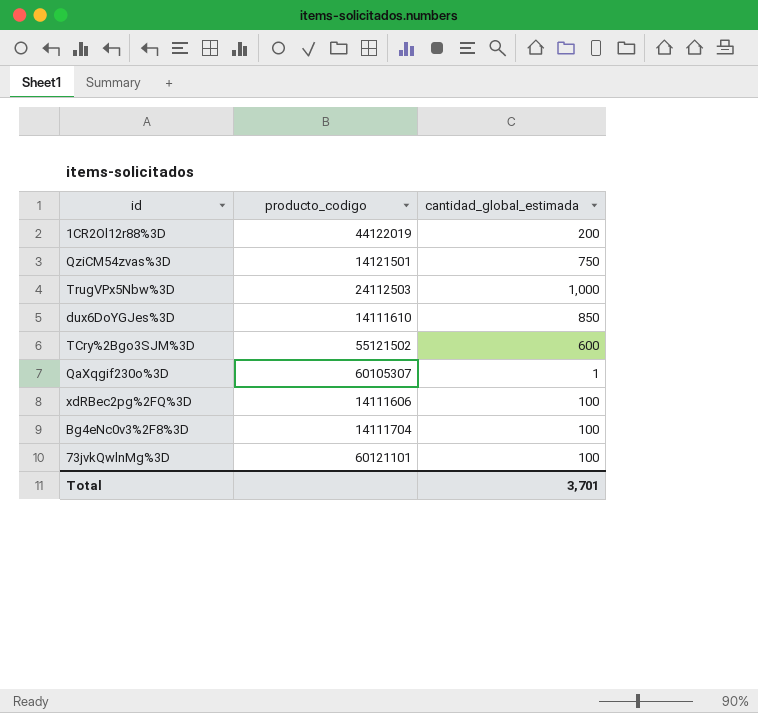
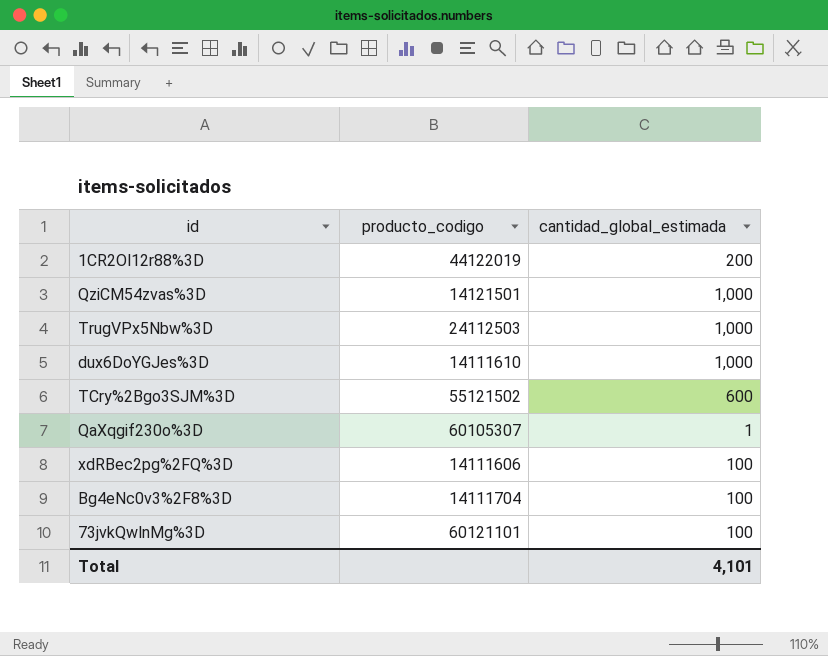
QziCM54zvas%3D | cantidad_global_estimada: 750 -> 1,000
dux6DoYGJes%3D | cantidad_global_estimada: 850 -> 1,000
Total | cantidad_global_estimada: 3,701 -> 4,101

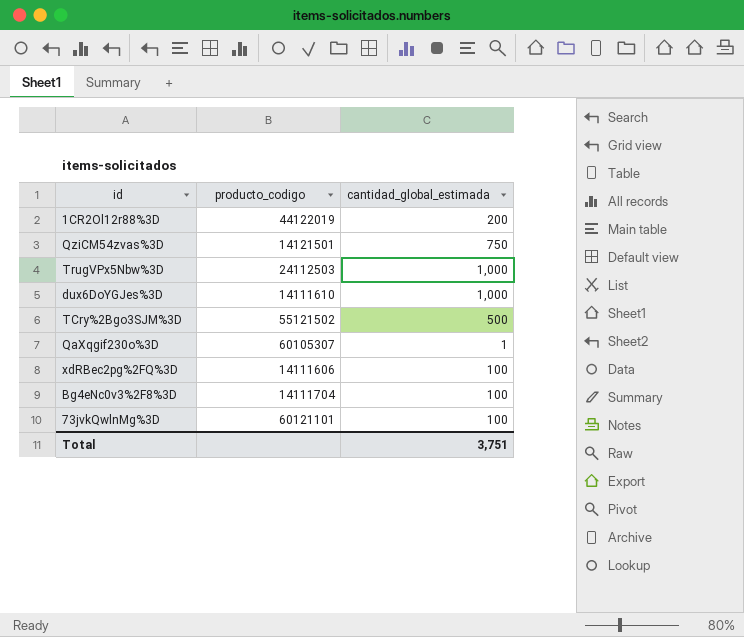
QziCM54zvas%3D | cantidad_global_estimada: 1,000 -> 750
TCry%2Bgo3SJM%3D | cantidad_global_estimada: 600 -> 500
Total | cantidad_global_estimada: 4,101 -> 3,751

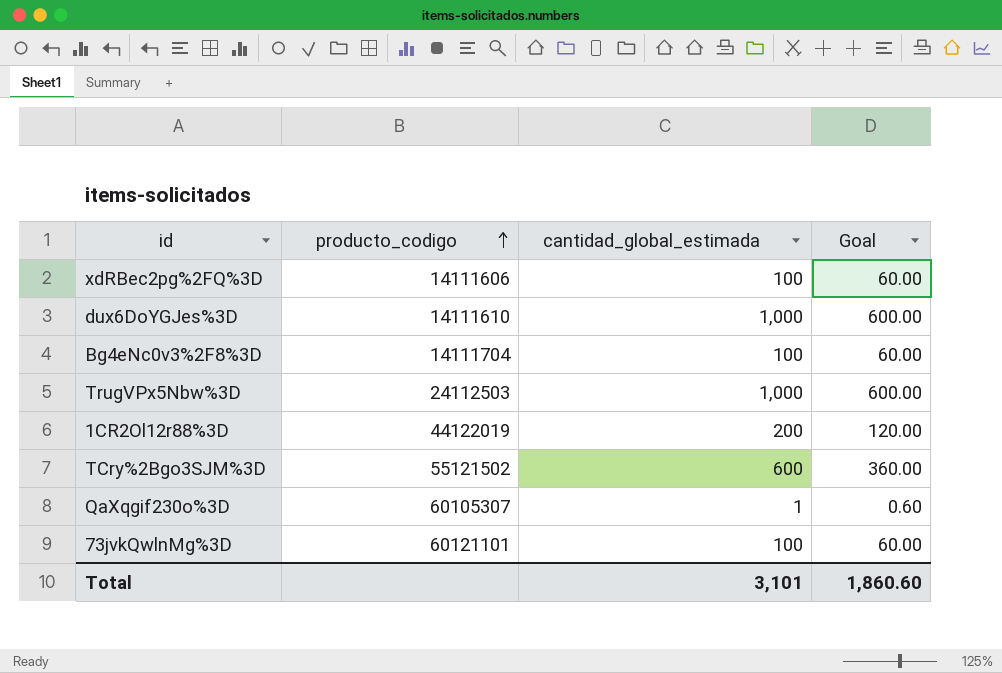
row order: none -> producto_codigo ascending
column Goal | formula: none -> [cantidad_global_estimada] * 0.6
row QziCM54zvas%3D: 14121501 | 750 -> none
TCry%2Bgo3SJM%3D | cantidad_global_estimada: 500 -> 600
Total | cantidad_global_estimada: 3,751 -> 3,101

